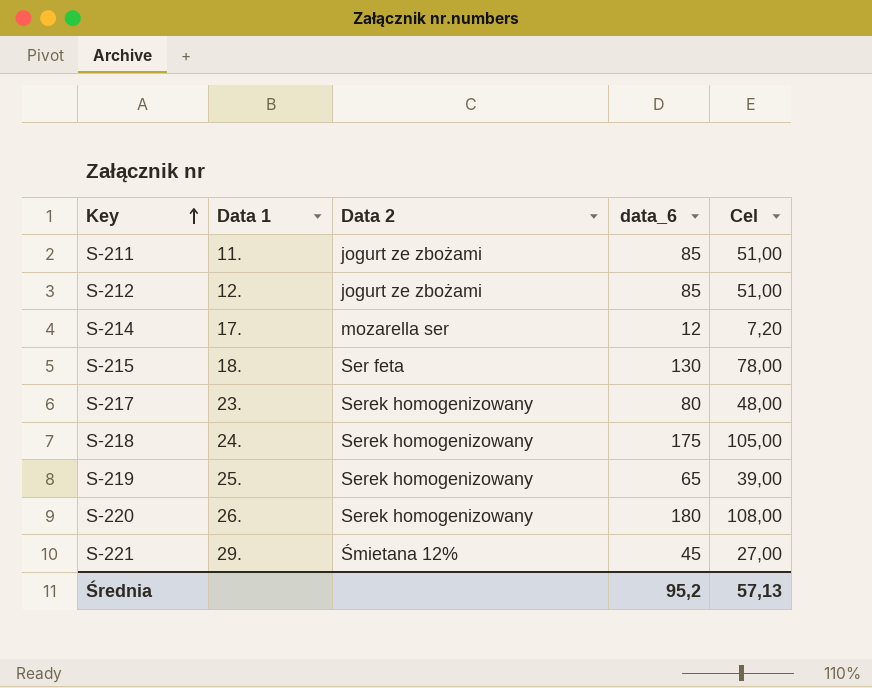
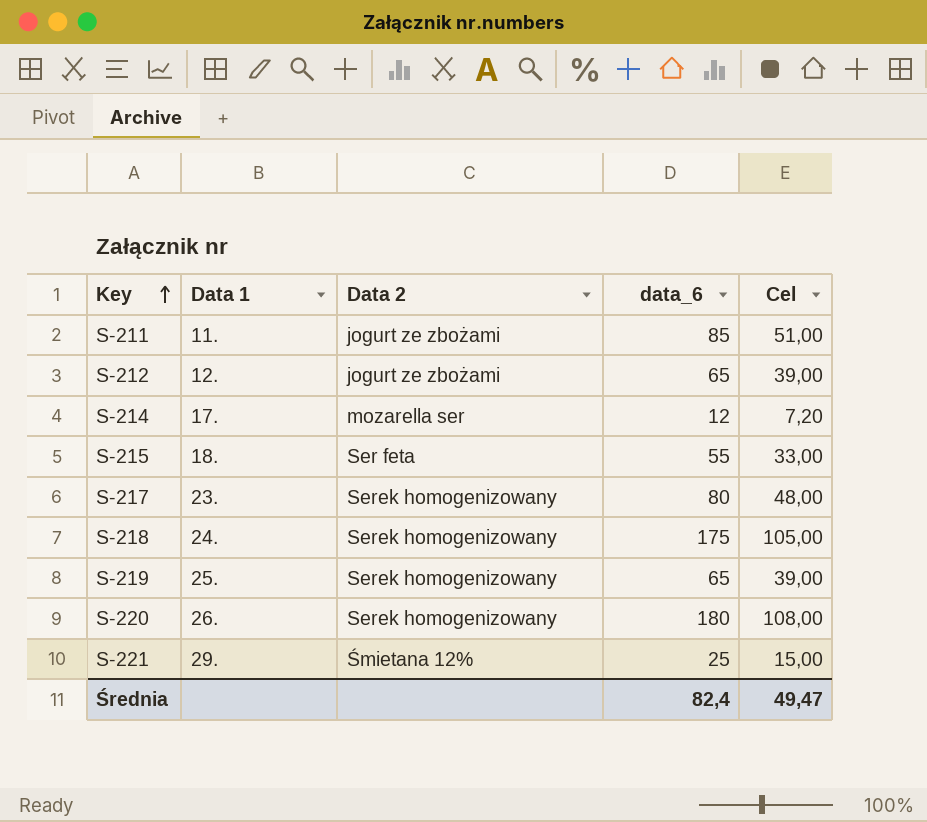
S-212 | data_6: 85 -> 65
S-212 | Cel: 51,00 -> 39,00
S-215 | data_6: 130 -> 55
S-215 | Cel: 78,00 -> 33,00
S-221 | data_6: 45 -> 25
S-221 | Cel: 27,00 -> 15,00
Średnia | data_6: 95,2 -> 82,4
Średnia | Cel: 57,13 -> 49,47

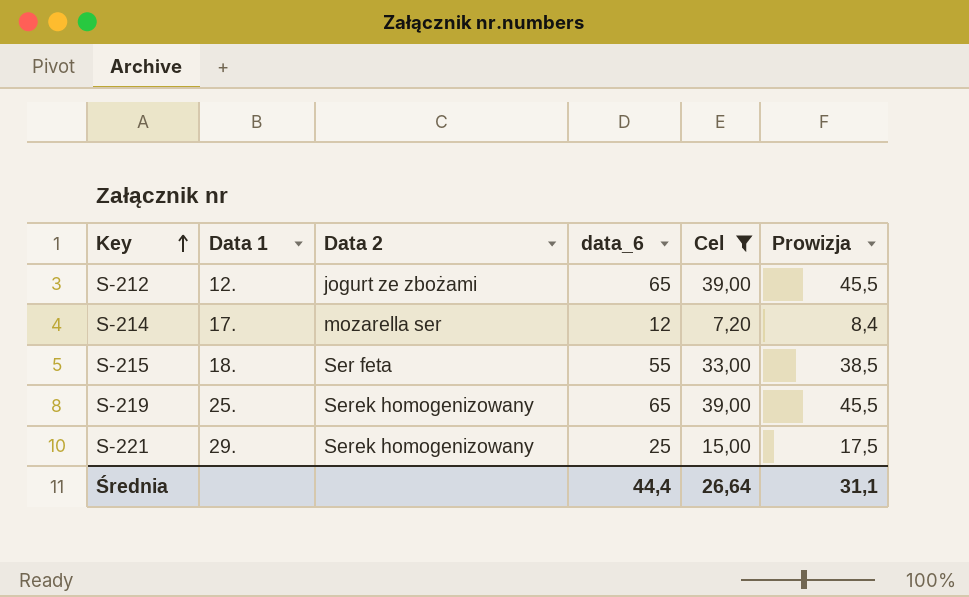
filter: none -> Cel <= 39,00
column Prowizja | formula: none -> [data_6] * 0,7
S-221 | Data 2: Śmietana 12% -> Serek homogenizowany
Średnia | data_6: 82,4 -> 44,4
Średnia | Cel: 49,47 -> 26,64

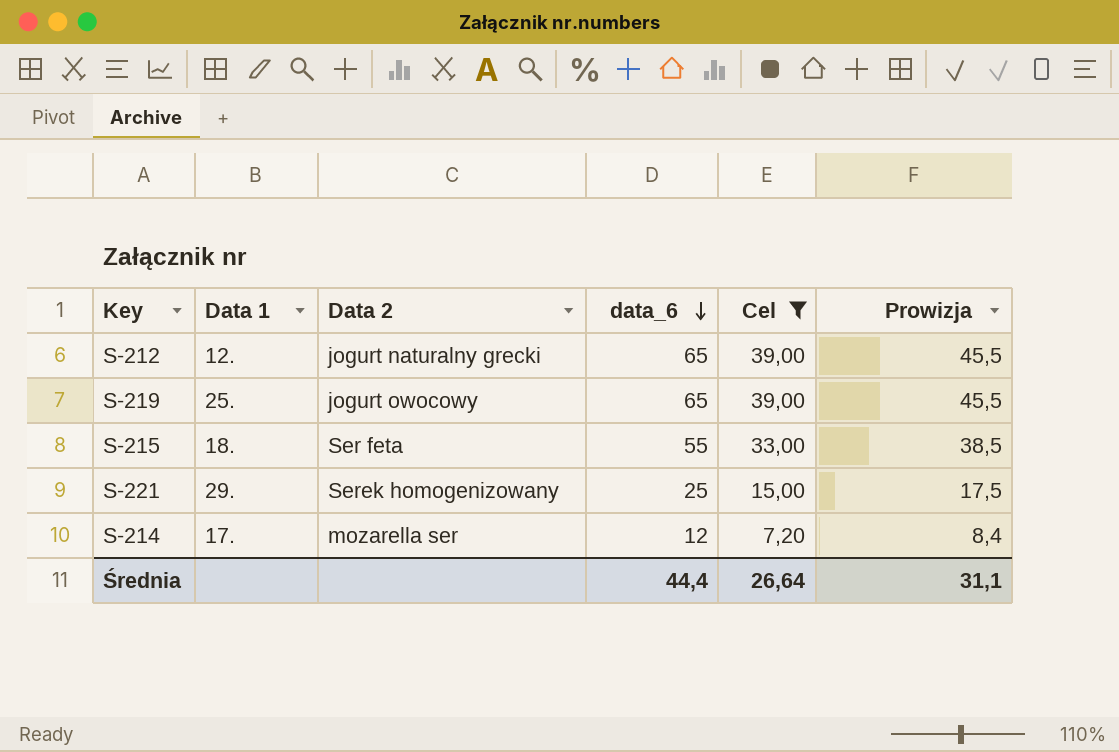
row order: Key ascending -> data_6 descending
S-212 | Data 2: jogurt ze zbożami -> jogurt naturalny grecki
S-219 | Data 2: Serek homogenizowany -> jogurt owocowy

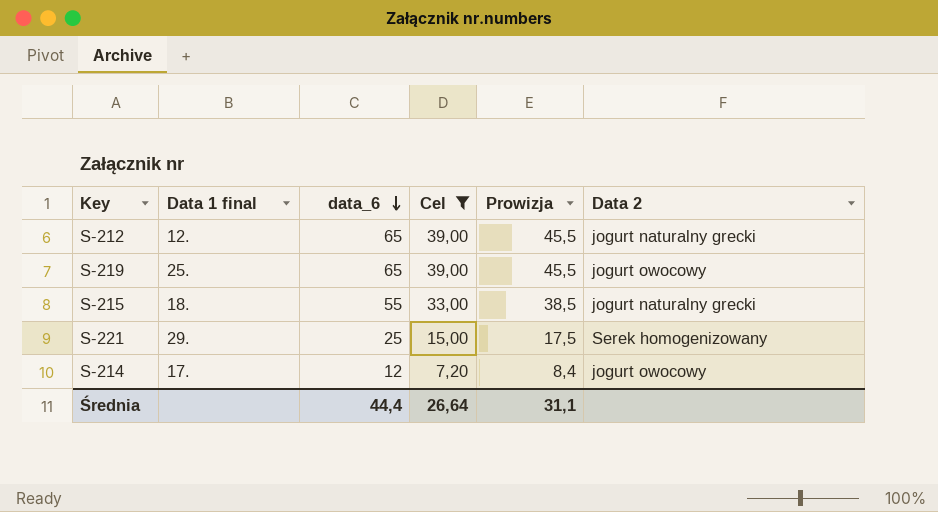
column name: Data 1 -> Data 1 final
column Data 2 | position: 3 -> 6
S-215 | Data 2: Ser feta -> jogurt naturalny grecki
S-214 | Data 2: mozarella ser -> jogurt owocowy

